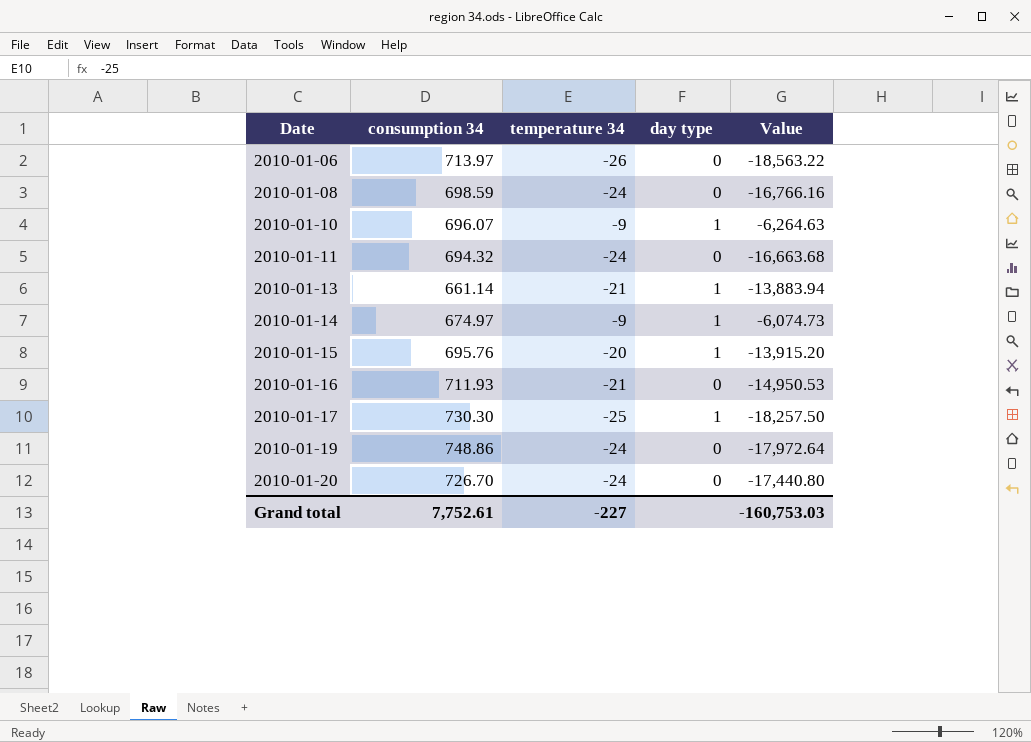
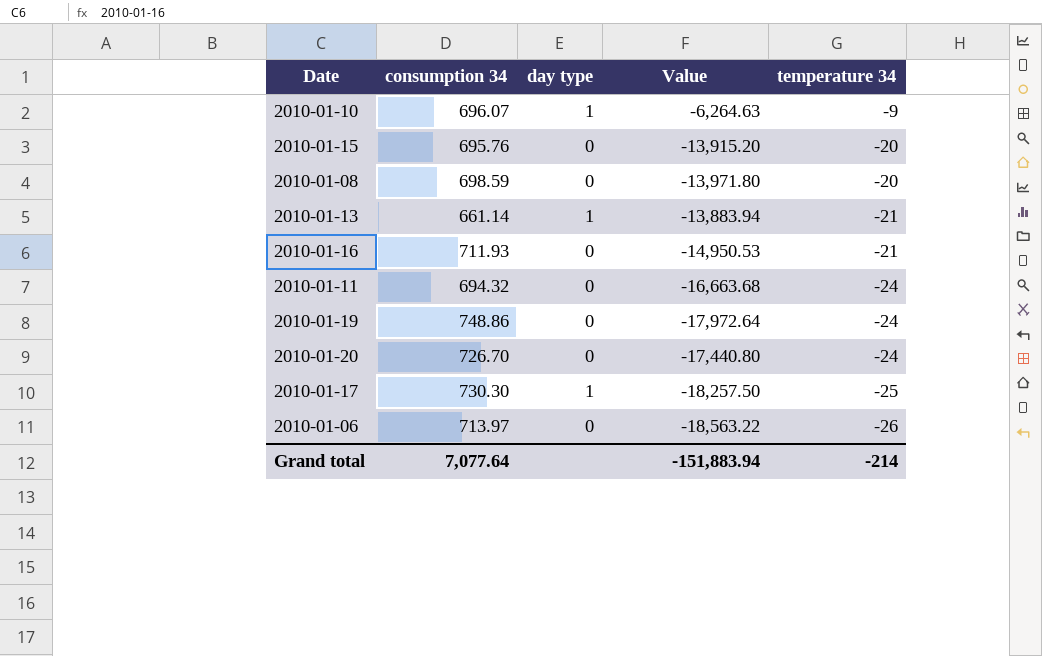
row order: Date ascending -> temperature 34 descending
column temperature 34 | position: 3 -> 5
row 2010-01-14: 674.97 | -9 | 1 | -6,074.73 -> none
2010-01-15 | day type: 1 -> 0
2010-01-08 | Value: -16,766.16 -> -13,971.80
2010-01-08 | temperature 34: -24 -> -20
Grand total | consumption 34: 7,752.61 -> 7,077.64
Grand total | Value: -160,753.03 -> -151,883.94
Grand total | temperature 34: -227 -> -214

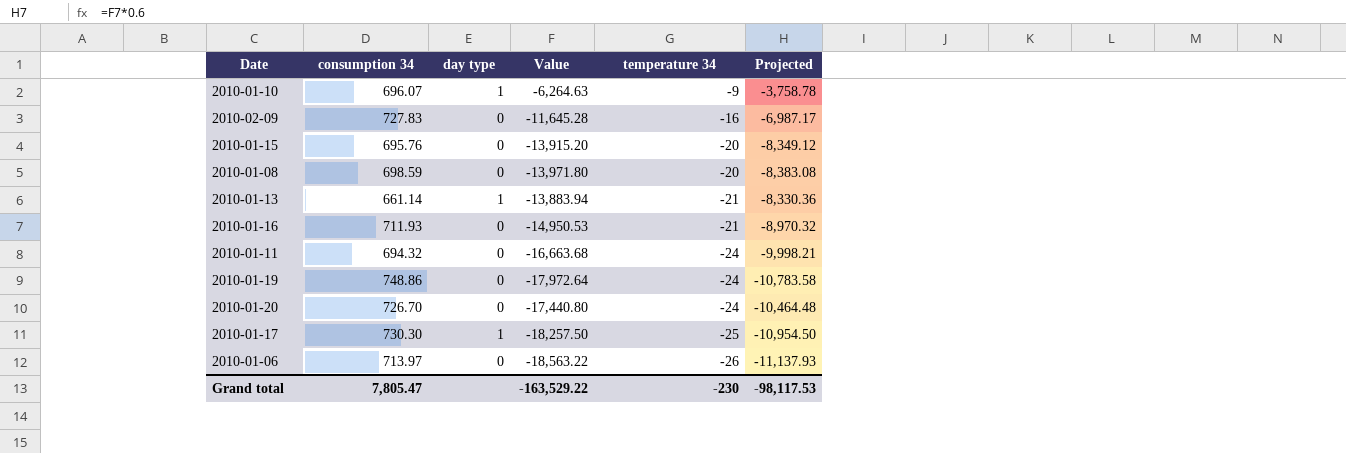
column Projected | formula: none -> [Value] * 0.6
row 2010-02-09: none -> 727.83 | 0 | -11,645.28 | -16 | -6,987.17
Grand total | consumption 34: 7,077.64 -> 7,805.47
Grand total | Value: -151,883.94 -> -163,529.22
Grand total | temperature 34: -214 -> -230

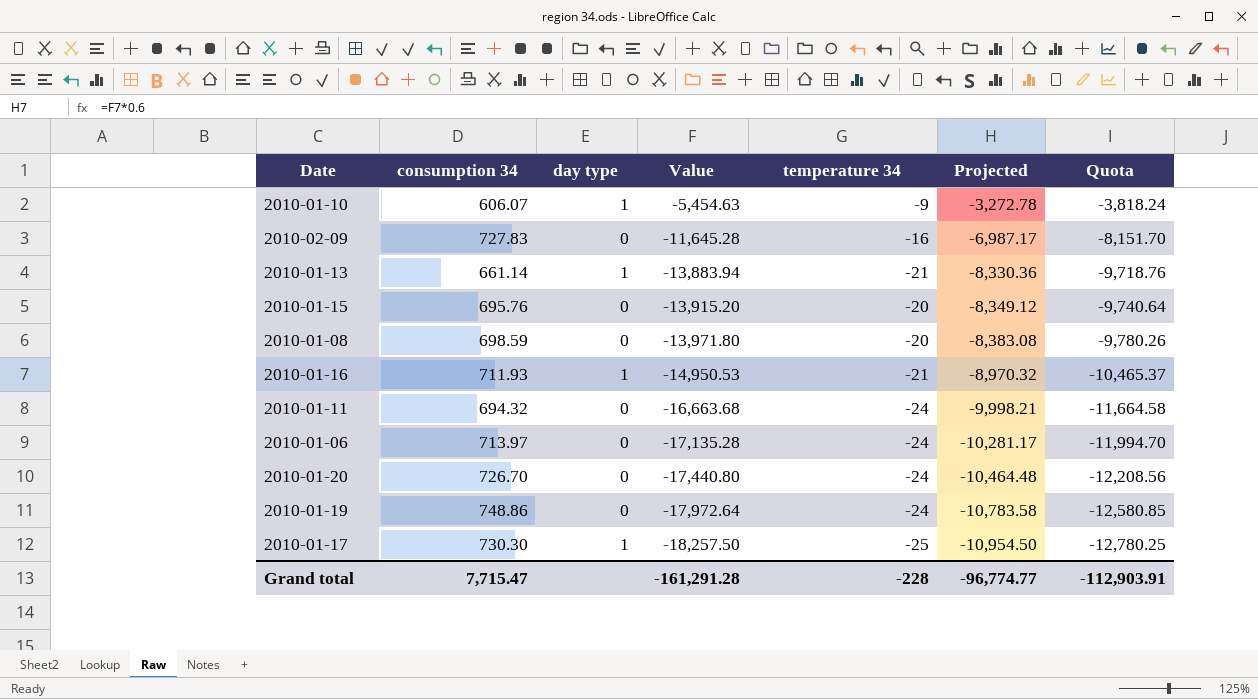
row order: temperature 34 descending -> Value descending
column Quota | formula: none -> [Value] * 0.7
2010-01-10 | consumption 34: 696.07 -> 606.07
2010-01-10 | Value: -6,264.63 -> -5,454.63
2010-01-10 | Projected: -3,758.78 -> -3,272.78
2010-01-16 | day type: 0 -> 1
2010-01-06 | Value: -18,563.22 -> -17,135.28
2010-01-06 | temperature 34: -26 -> -24
2010-01-06 | Projected: -11,137.93 -> -10,281.17
Grand total | consumption 34: 7,805.47 -> 7,715.47
Grand total | Value: -163,529.22 -> -161,291.28
Grand total | temperature 34: -230 -> -228
Grand total | Projected: -98,117.53 -> -96,774.77

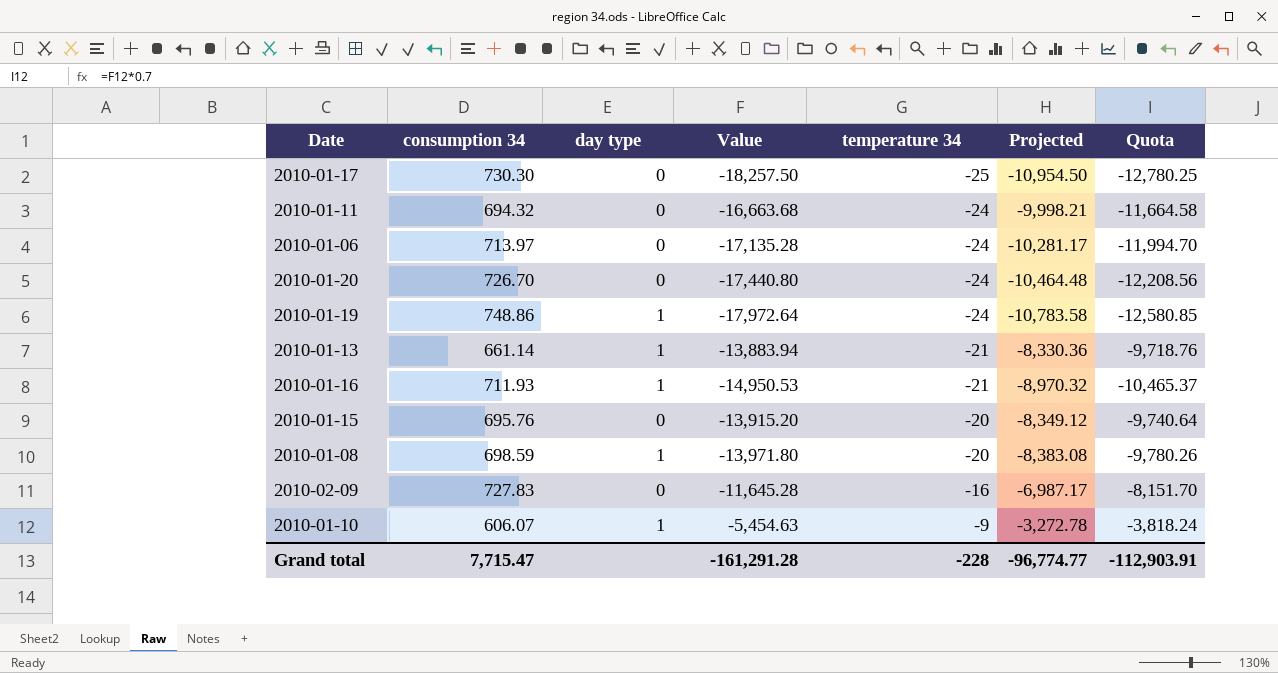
row order: Value descending -> temperature 34 ascending
2010-01-17 | day type: 1 -> 0
2010-01-19 | day type: 0 -> 1
2010-01-08 | day type: 0 -> 1

